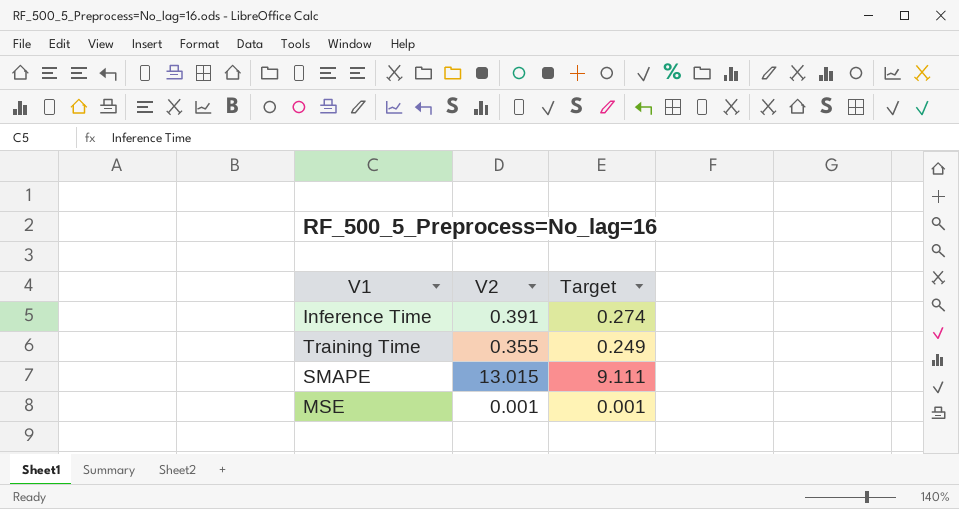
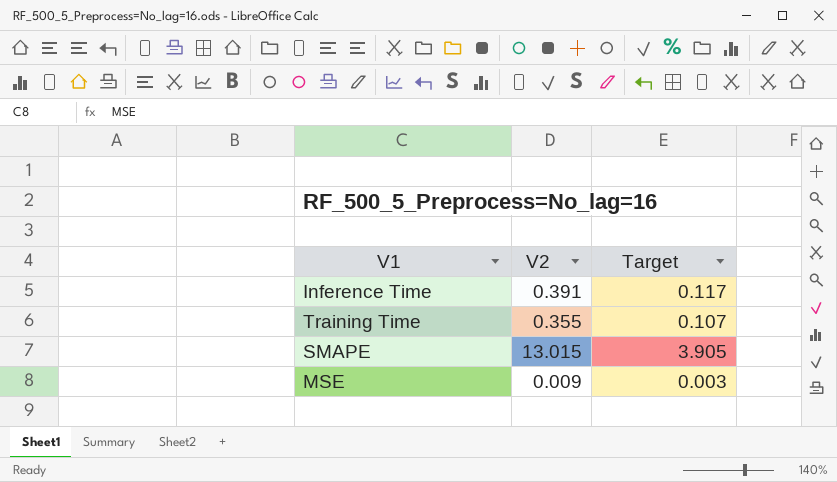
column Target | formula: [V2] * 0.7 -> [V2] * 0.3
MSE | V2: 0.001 -> 0.009

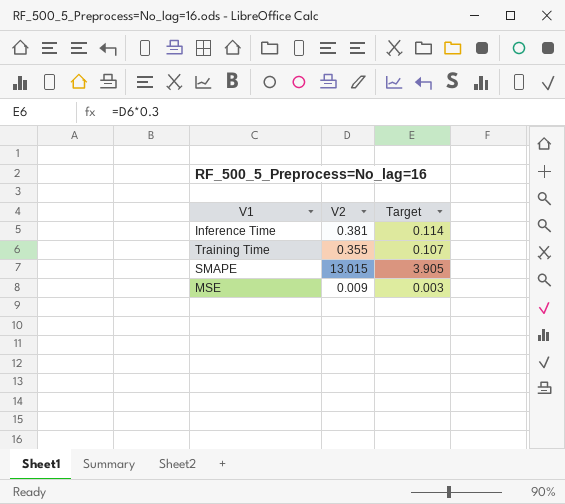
Inference Time | V2: 0.391 -> 0.381
Inference Time | Target: 0.117 -> 0.114

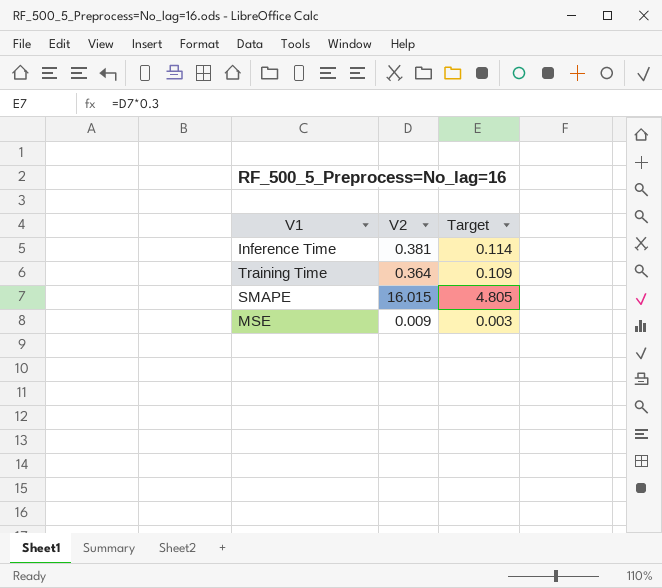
Training Time | V2: 0.355 -> 0.364
Training Time | Target: 0.107 -> 0.109
SMAPE | V2: 13.015 -> 16.015
SMAPE | Target: 3.905 -> 4.805

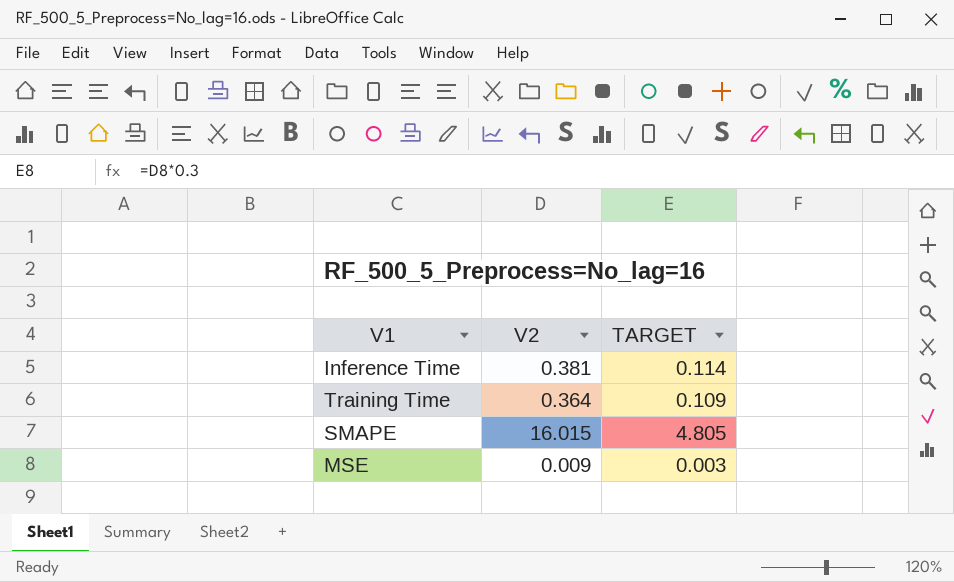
column name: Target -> TARGET

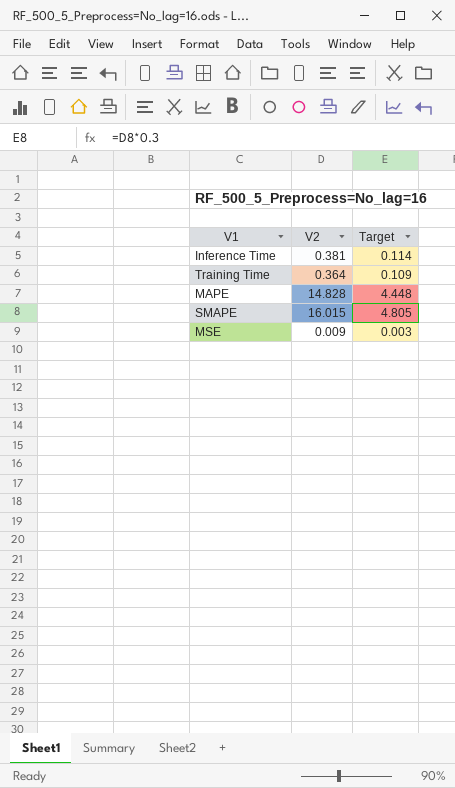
column name: TARGET -> Target
row MAPE: none -> 14.828 | 4.448

